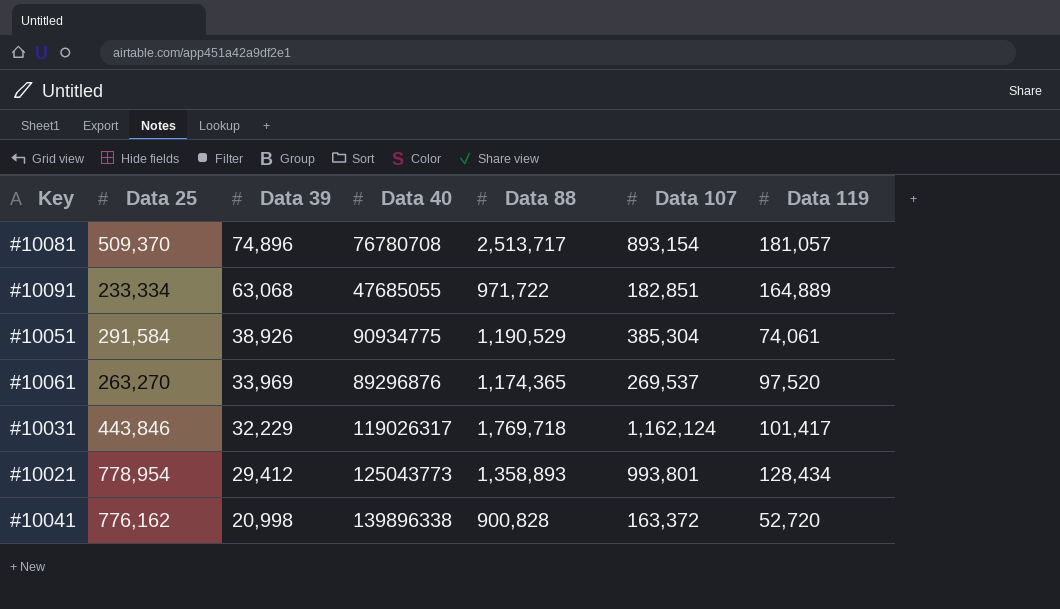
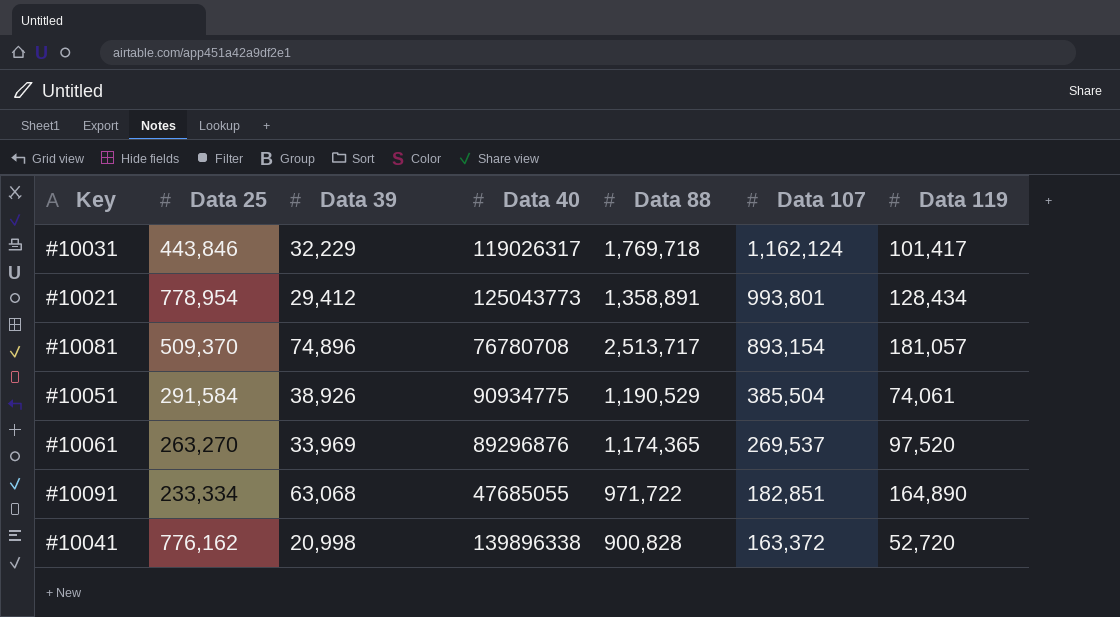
row order: Data 39 descending -> Data 107 descending
#10021 | Data 88: 1,358,893 -> 1,358,891
#10051 | Data 107: 385,304 -> 385,504
#10091 | Data 119: 164,889 -> 164,890

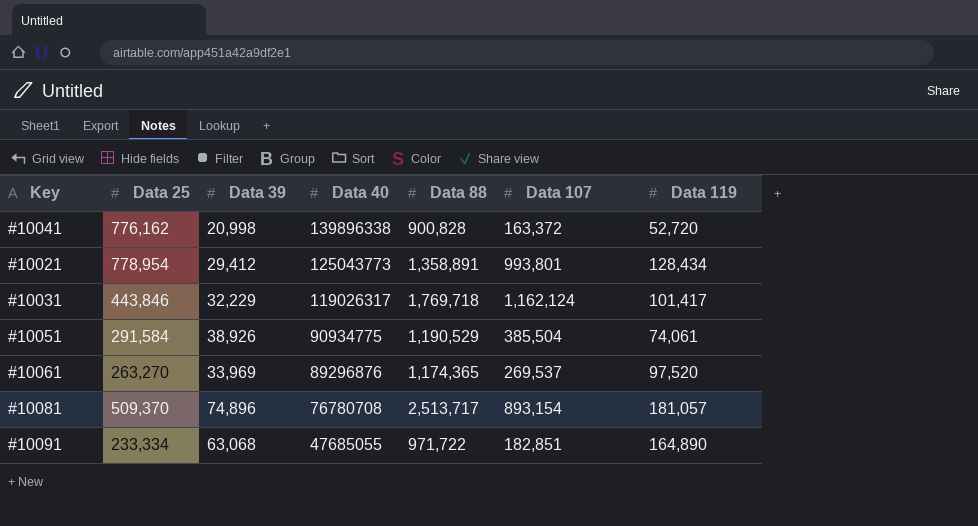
row order: Data 107 descending -> Data 40 descending

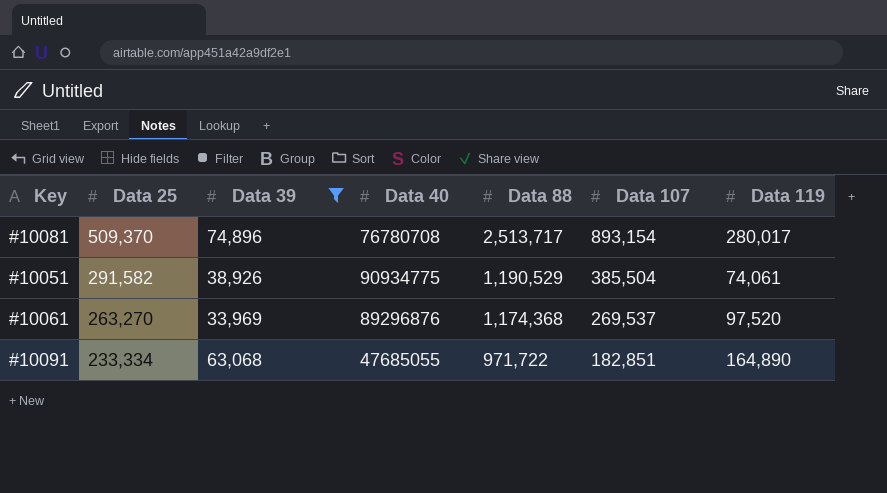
filter: none -> Data 39 >= 33,969
row order: Data 40 descending -> Data 25 descending
#10081 | Data 119: 181,057 -> 280,017
#10051 | Data 25: 291,584 -> 291,582
#10061 | Data 88: 1,174,365 -> 1,174,368

